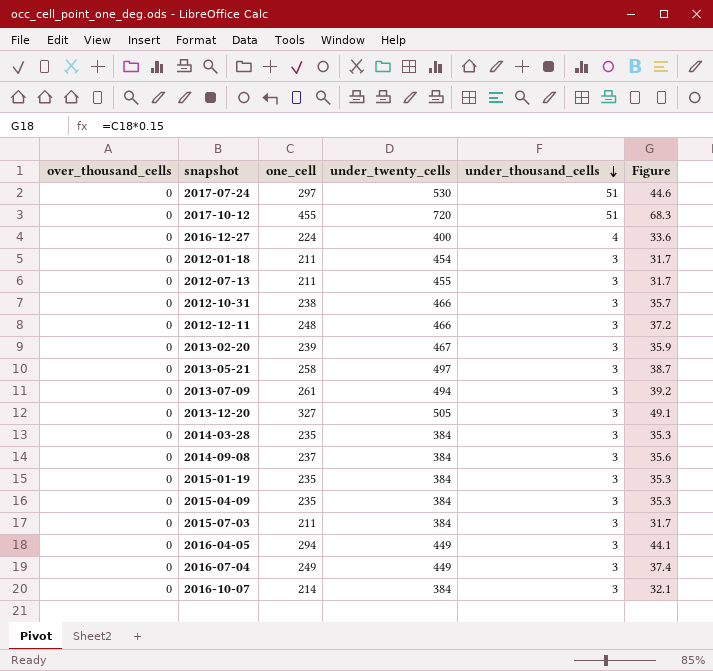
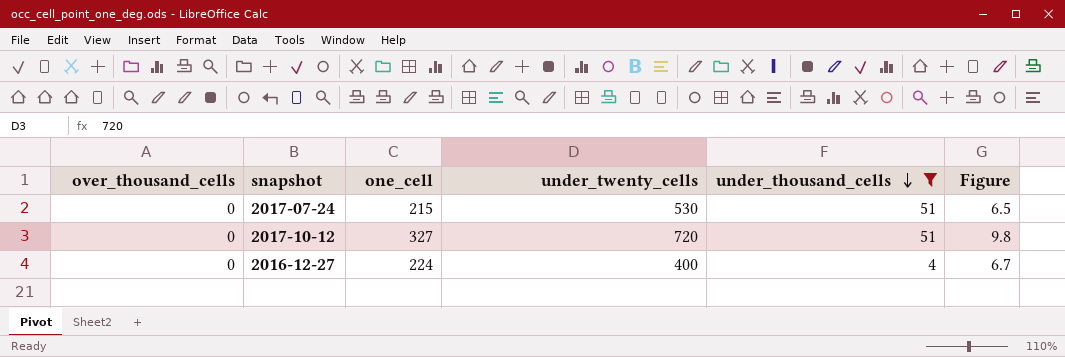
filter: none -> under_thousand_cells != 3
column Figure | formula: [one_cell] * 0.15 -> [one_cell] * 0.03
2017-07-24 | one_cell: 297 -> 215
2017-10-12 | one_cell: 455 -> 327

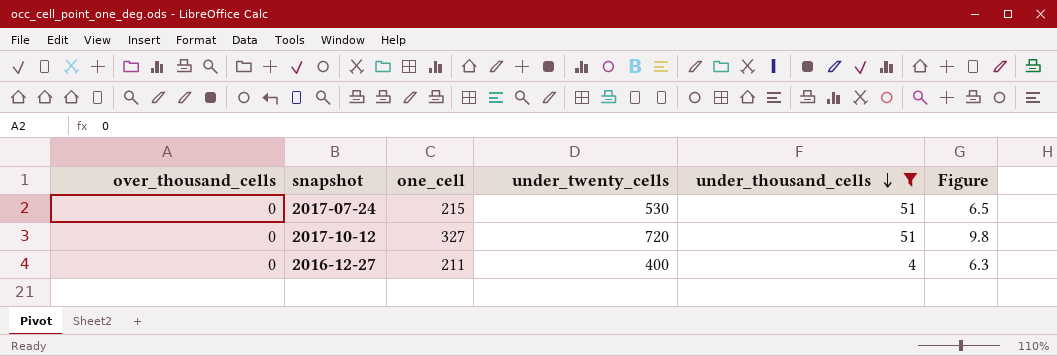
2016-12-27 | one_cell: 224 -> 211
2016-12-27 | Figure: 6.7 -> 6.3

